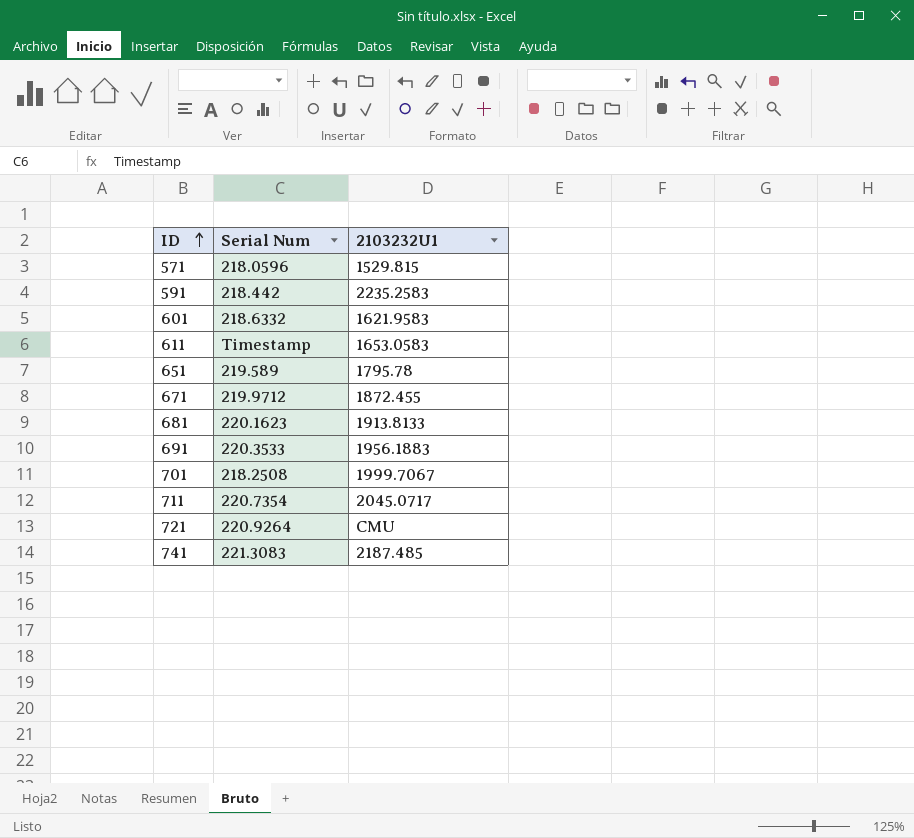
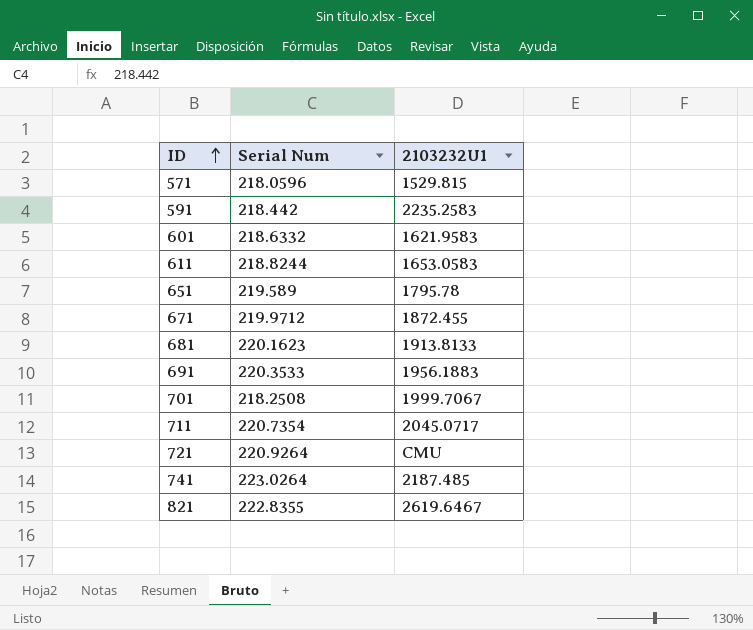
611 | Serial Num: Timestamp -> 218.8244
741 | Serial Num: 221.3083 -> 223.0264
row 821: none -> 222.8355 | 2619.6467

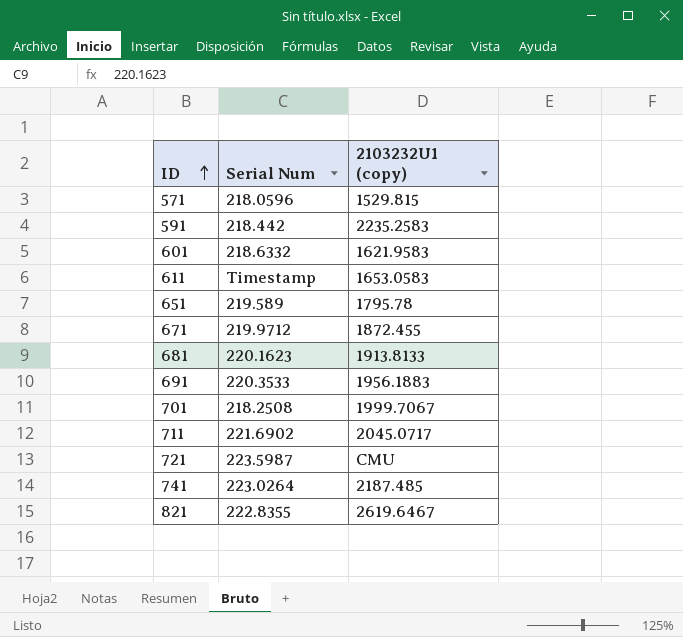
column name: 2103232U1 -> 2103232U1 (copy)
611 | Serial Num: 218.8244 -> Timestamp
711 | Serial Num: 220.7354 -> 221.6902
721 | Serial Num: 220.9264 -> 223.5987

